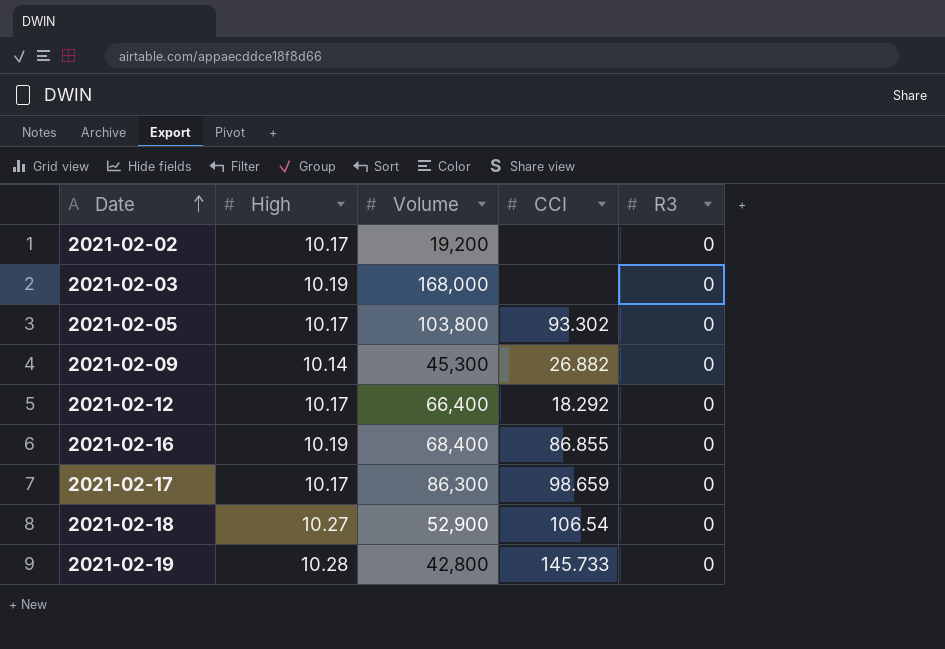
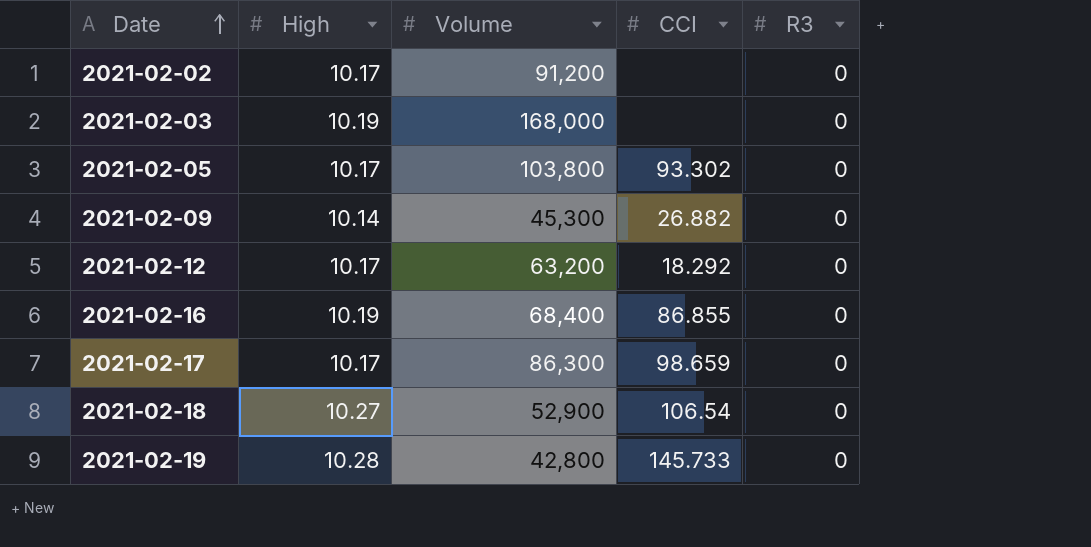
2021-02-02 | Volume: 19,200 -> 91,200
2021-02-12 | Volume: 66,400 -> 63,200

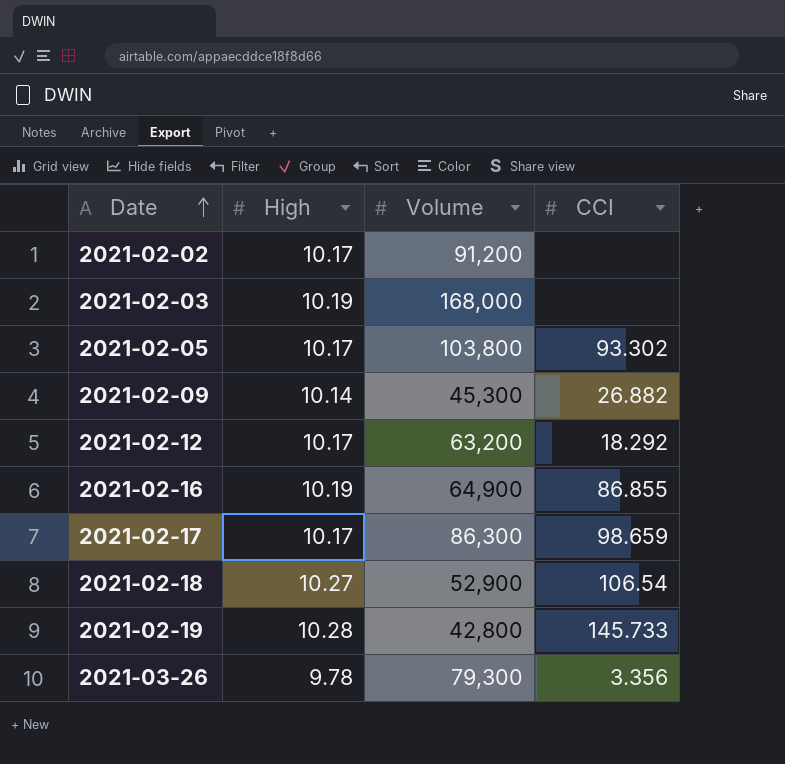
column R3 | position: 5 -> none
2021-02-16 | Volume: 68,400 -> 64,900
row 2021-03-26: none -> 9.78 | 79,300 | 3.356

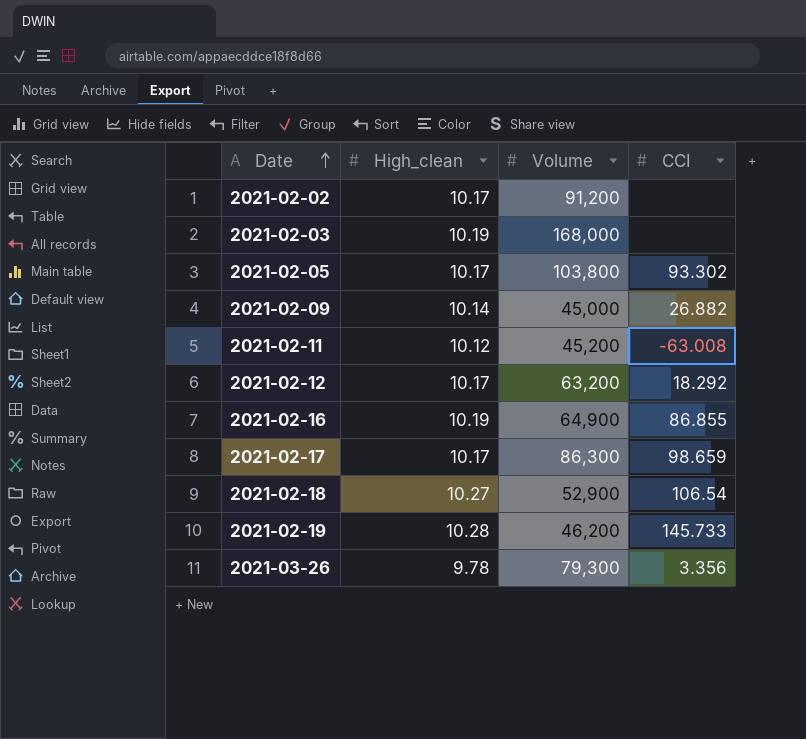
column name: High -> High_clean
2021-02-09 | Volume: 45,300 -> 45,000
row 2021-02-11: none -> 10.12 | 45,200 | -63.008
2021-02-19 | Volume: 42,800 -> 46,200

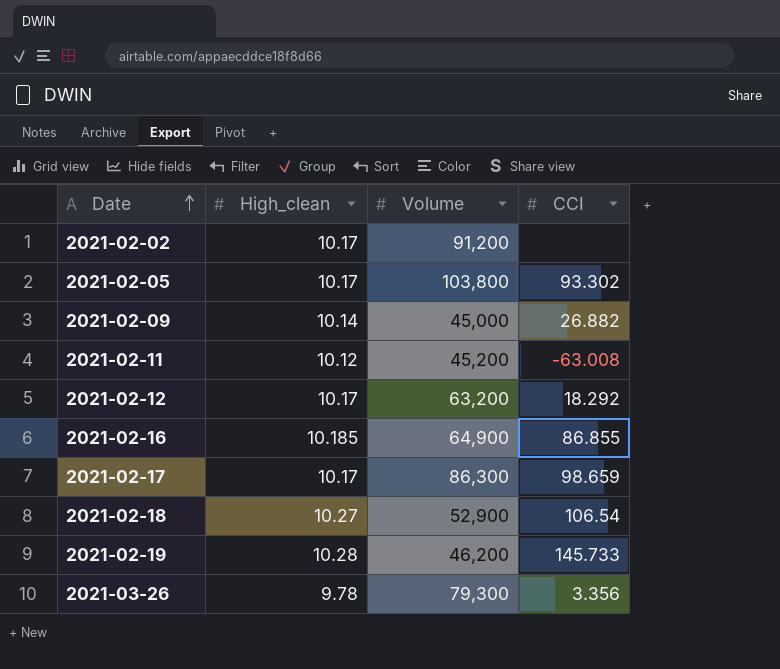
row 2021-02-03: 10.19 | 168,000 | none -> none
2021-02-16 | High_clean: 10.19 -> 10.185

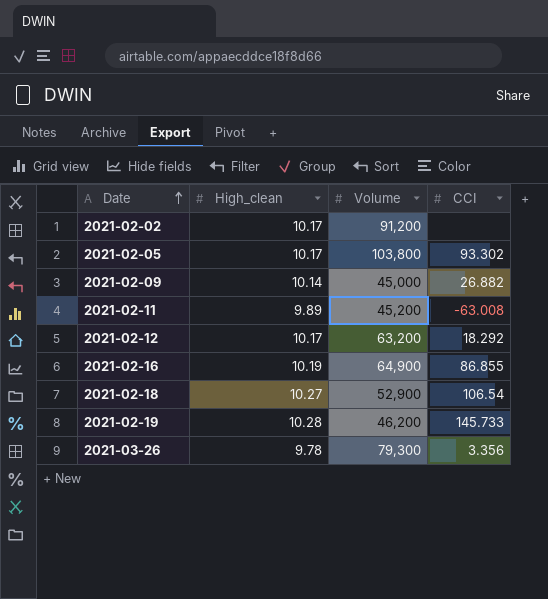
row 2021-02-17: 10.17 | 86,300 | 98.659 -> none
2021-02-11 | High_clean: 10.12 -> 9.89
2021-02-16 | High_clean: 10.185 -> 10.19

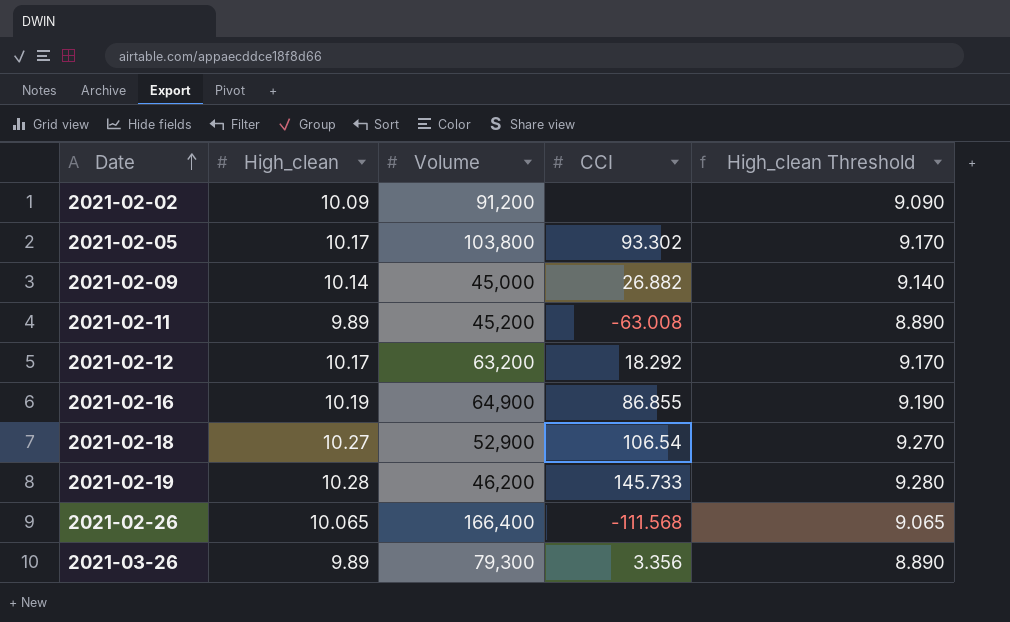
column High_clean Threshold | formula: none -> [High_clean] - 1
2021-02-02 | High_clean: 10.17 -> 10.09
row 2021-02-26: none -> 10.065 | 166,400 | -111.568 | 9.065
2021-03-26 | High_clean: 9.78 -> 9.89

